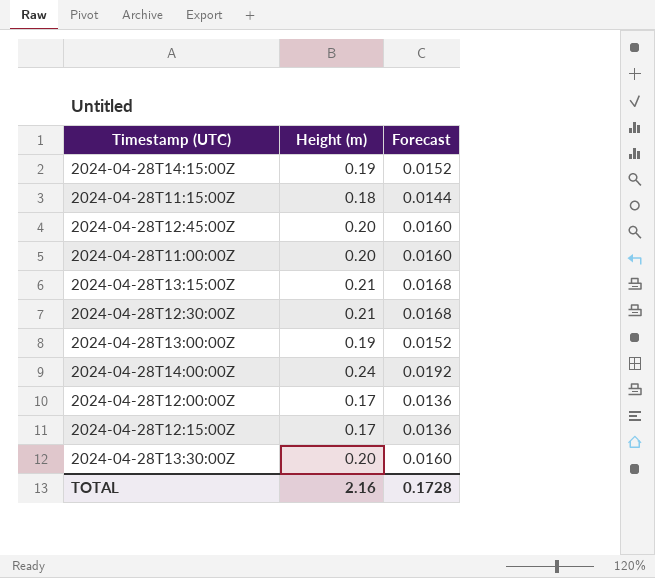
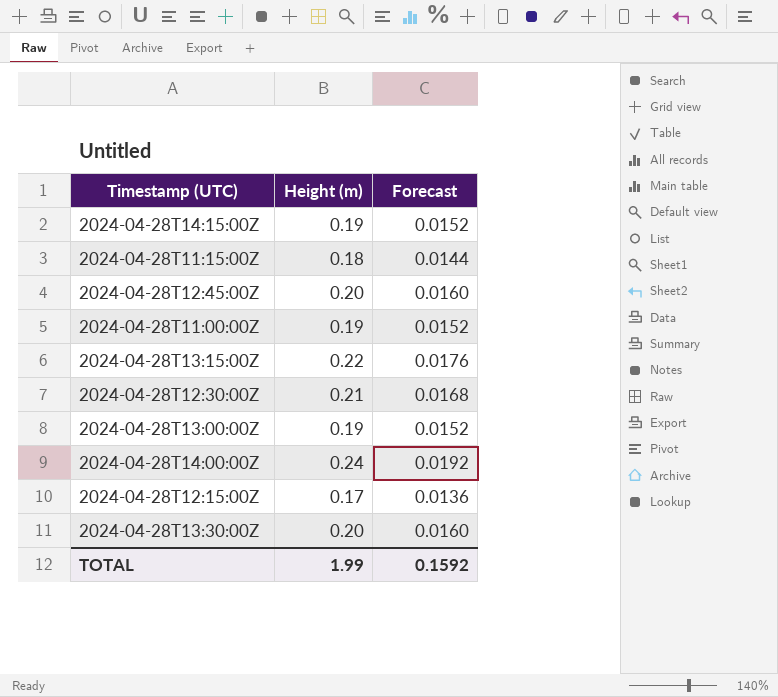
row 2024-04-28T12:00:00Z: 0.17 | 0.0136 -> none
2024-04-28T11:00:00Z | Height (m): 0.20 -> 0.19
2024-04-28T11:00:00Z | Forecast: 0.0160 -> 0.0152
2024-04-28T13:15:00Z | Height (m): 0.21 -> 0.22
2024-04-28T13:15:00Z | Forecast: 0.0168 -> 0.0176
TOTAL | Height (m): 2.16 -> 1.99
TOTAL | Forecast: 0.1728 -> 0.1592

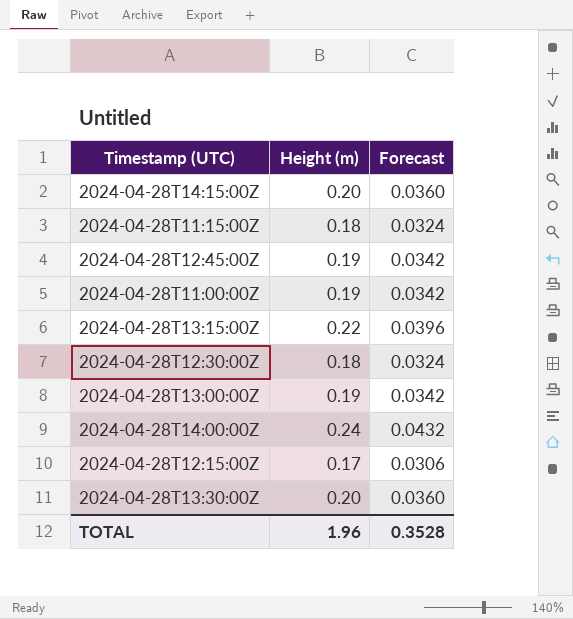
column Forecast | formula: [Height (m)] * 0.08 -> [Height (m)] * 0.18
2024-04-28T14:15:00Z | Height (m): 0.19 -> 0.20
2024-04-28T12:45:00Z | Height (m): 0.20 -> 0.19
2024-04-28T12:30:00Z | Height (m): 0.21 -> 0.18
TOTAL | Height (m): 1.99 -> 1.96
TOTAL | Forecast: 0.1592 -> 0.3528

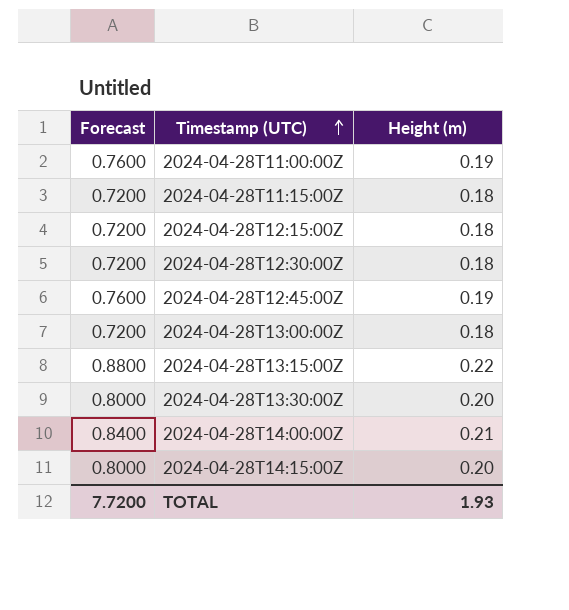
row order: none -> Timestamp (UTC) ascending
column Forecast | formula: [Height (m)] * 0.18 -> [Height (m)] * 4
column Forecast | position: 3 -> 1
2024-04-28T12:15:00Z | Height (m): 0.17 -> 0.18
2024-04-28T13:00:00Z | Height (m): 0.19 -> 0.18
2024-04-28T14:00:00Z | Height (m): 0.24 -> 0.21
TOTAL | Forecast: 0.3528 -> 7.7200
TOTAL | Height (m): 1.96 -> 1.93

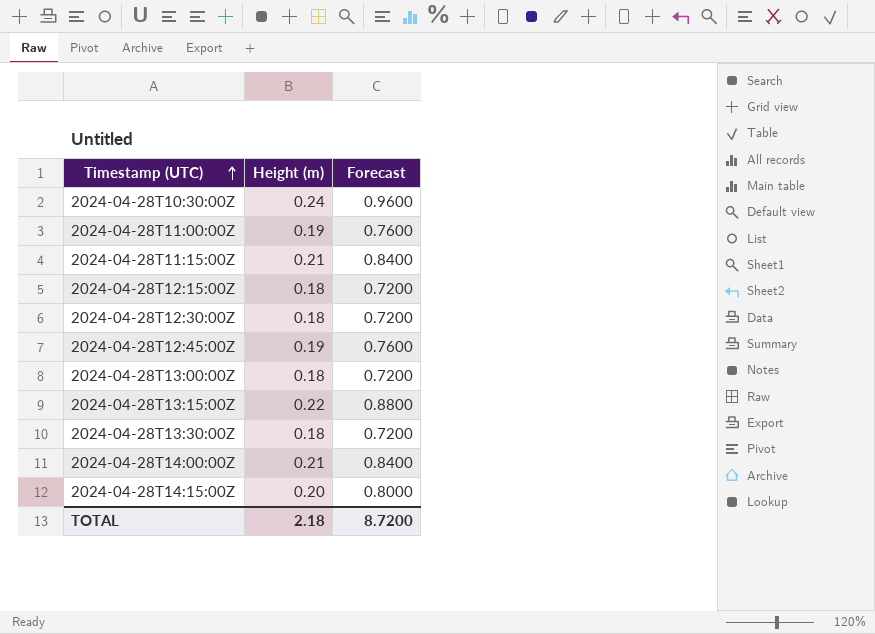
column Forecast | position: 1 -> 3
row 2024-04-28T10:30:00Z: none -> 0.24 | 0.9600
2024-04-28T11:15:00Z | Height (m): 0.18 -> 0.21
2024-04-28T11:15:00Z | Forecast: 0.7200 -> 0.8400
2024-04-28T13:30:00Z | Height (m): 0.20 -> 0.18
2024-04-28T13:30:00Z | Forecast: 0.8000 -> 0.7200
TOTAL | Height (m): 1.93 -> 2.18
TOTAL | Forecast: 7.7200 -> 8.7200

